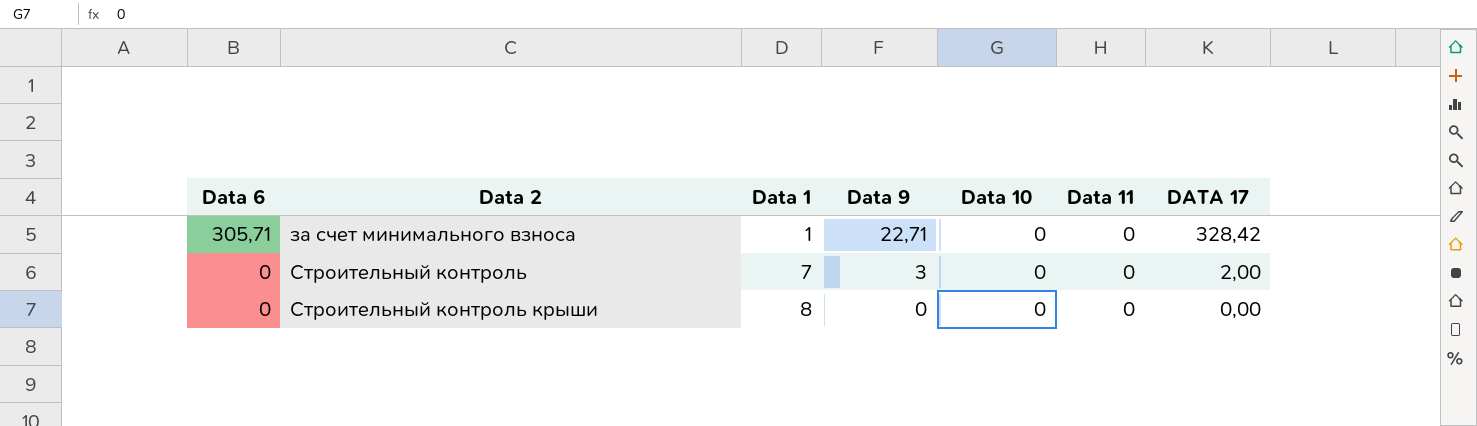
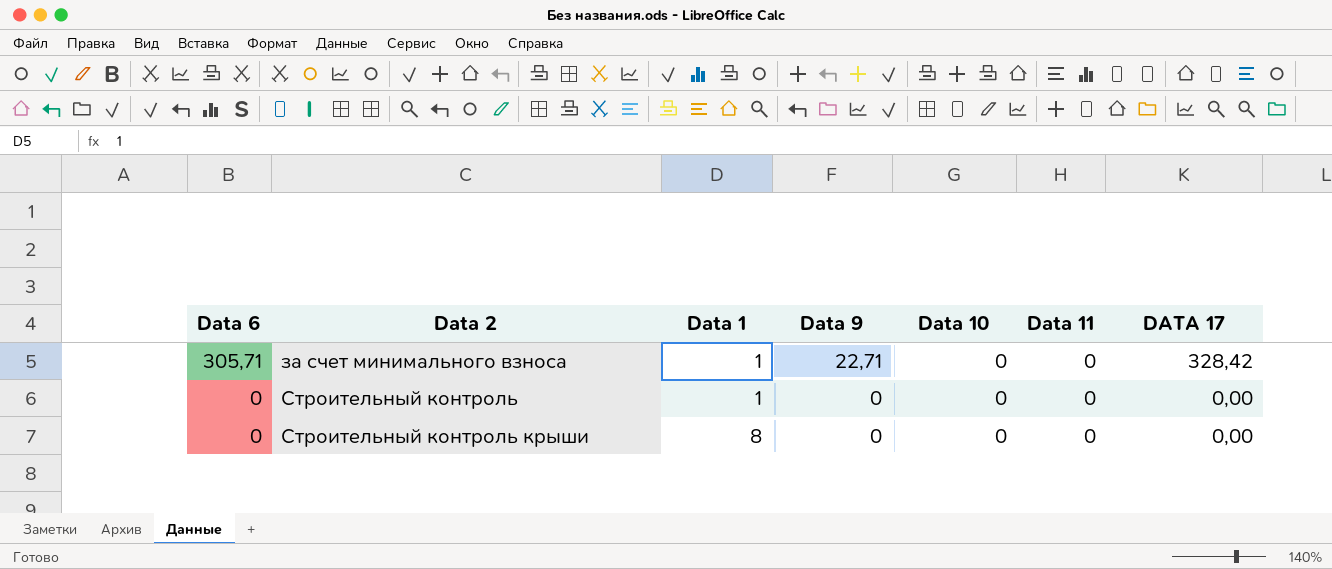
Строительный контроль | Data 1: 7 -> 1
Строительный контроль | Data 9: 3 -> 0
Строительный контроль | DATA 17: 2,00 -> 0,00

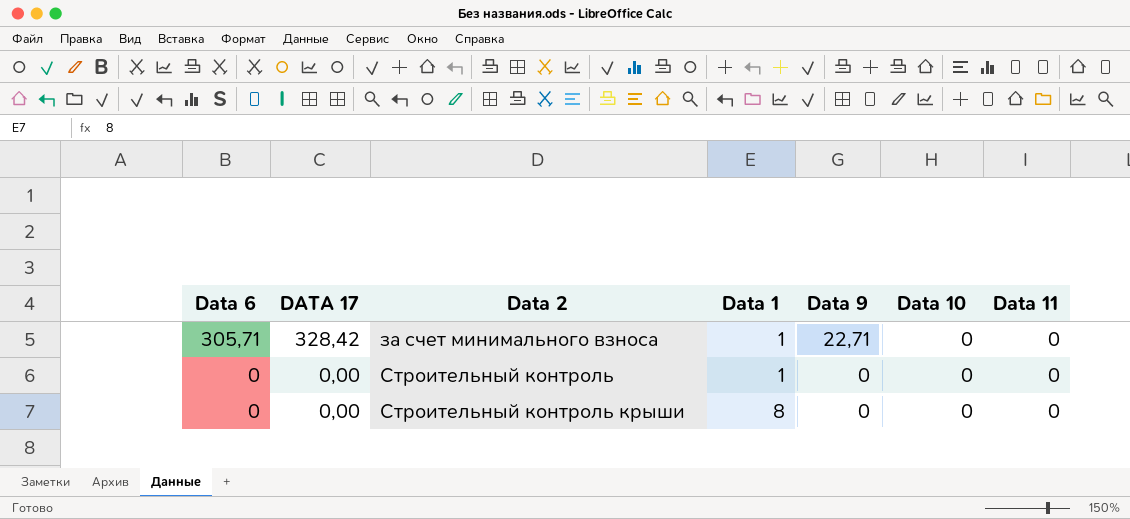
column DATA 17 | position: 7 -> 2

